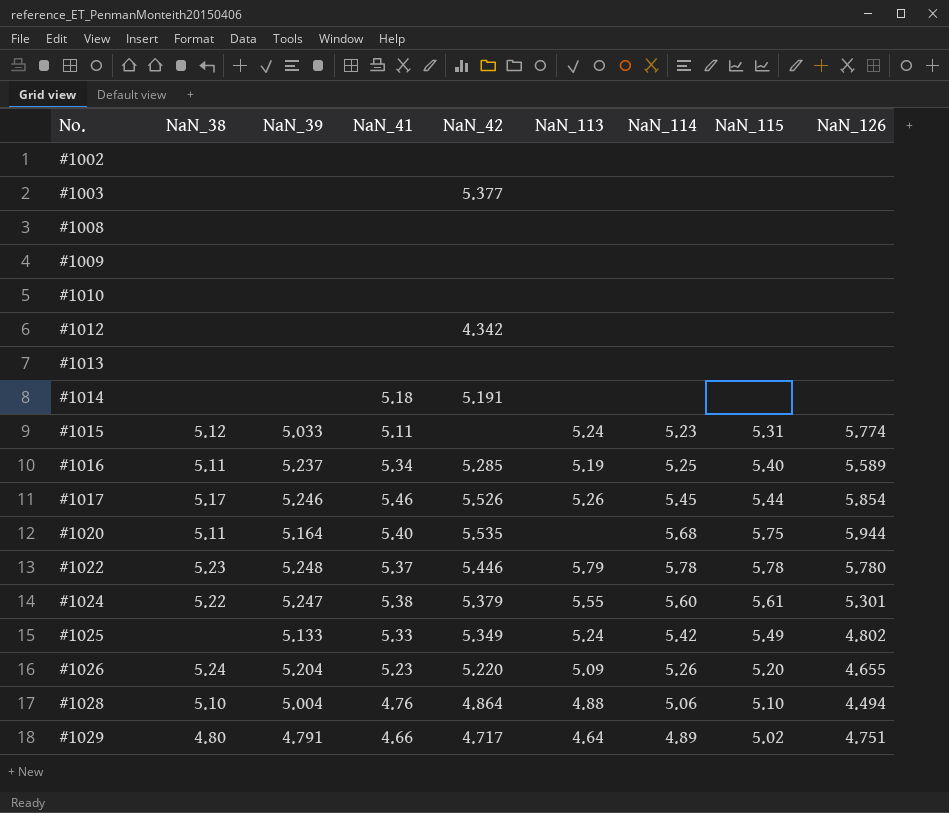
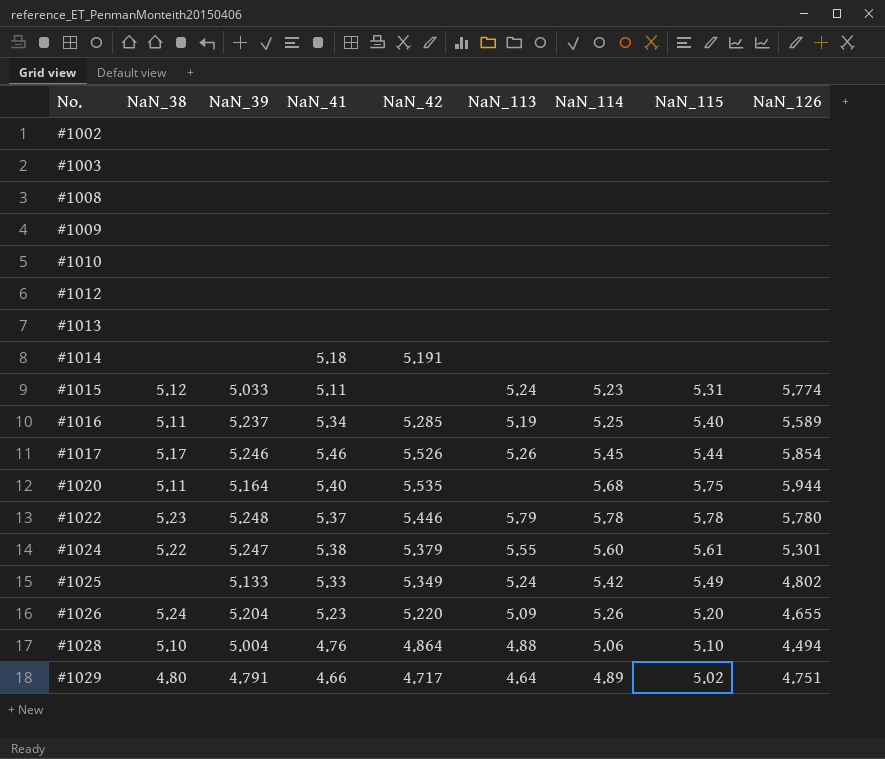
#1003 | NaN_42: 5.377 -> none
#1012 | NaN_42: 4.342 -> none

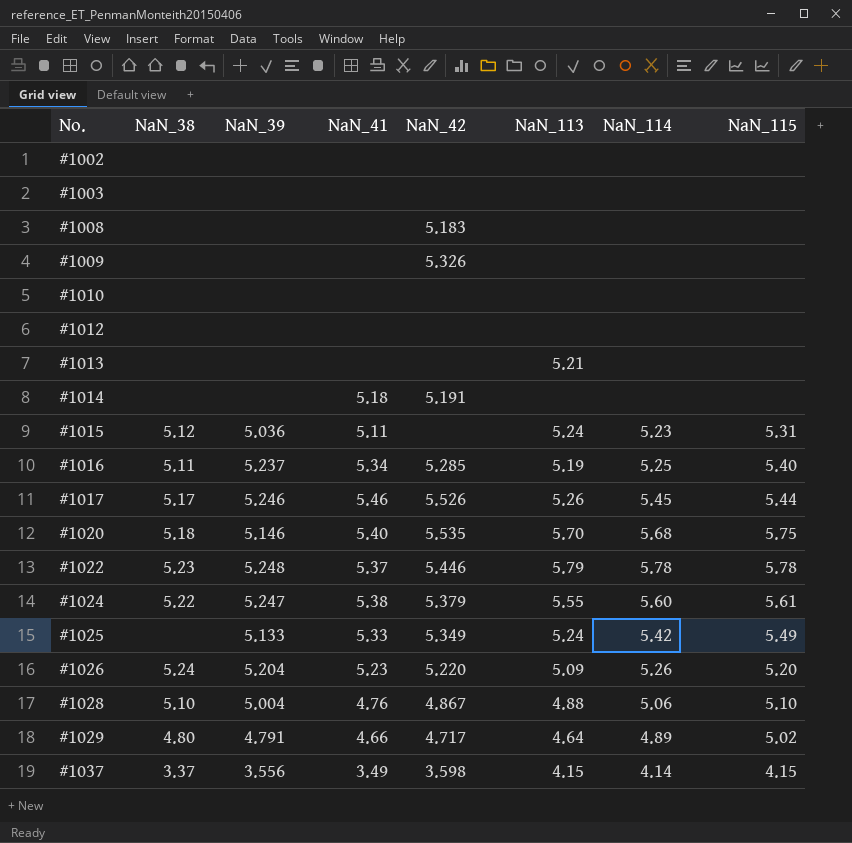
column NaN_126 | position: 9 -> none
#1008 | NaN_42: none -> 5.183
#1009 | NaN_42: none -> 5.326
#1013 | NaN_113: none -> 5.21
#1015 | NaN_39: 5.033 -> 5.036
#1020 | NaN_38: 5.11 -> 5.18
#1020 | NaN_39: 5.164 -> 5.146
#1020 | NaN_113: none -> 5.70
#1028 | NaN_42: 4.864 -> 4.867
row #1037: none -> 3.37 | 3.556 | 3.49 | 3.598 | 4.15 | 4.14 | 4.15

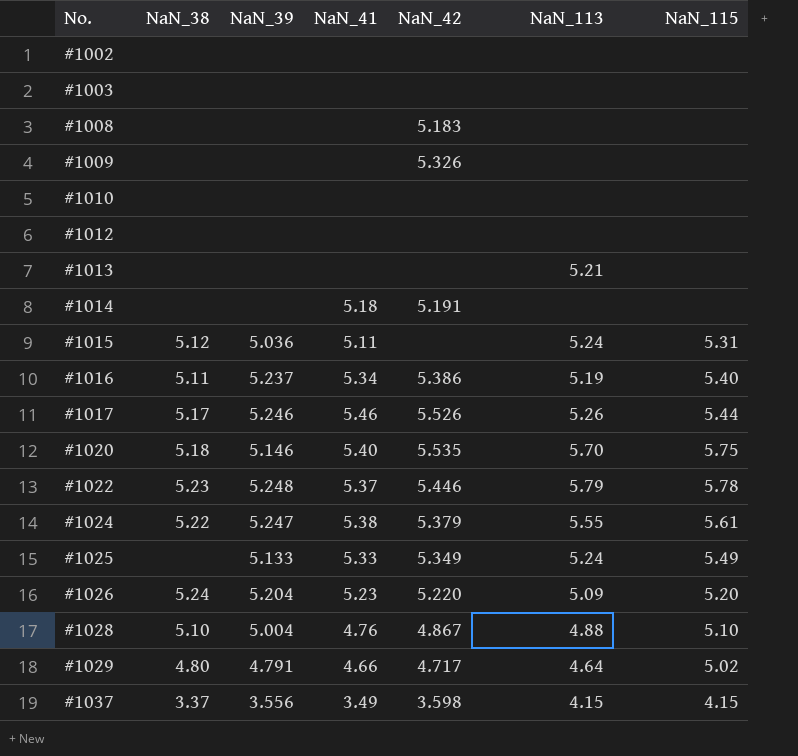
column NaN_114 | position: 7 -> none
#1016 | NaN_42: 5.285 -> 5.386

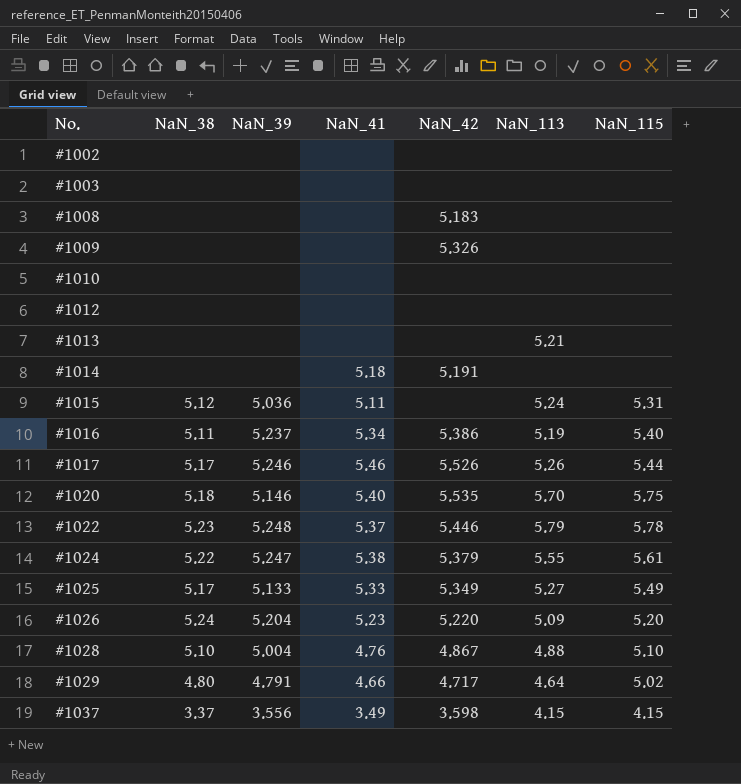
#1025 | NaN_38: none -> 5.17
#1025 | NaN_113: 5.24 -> 5.27

